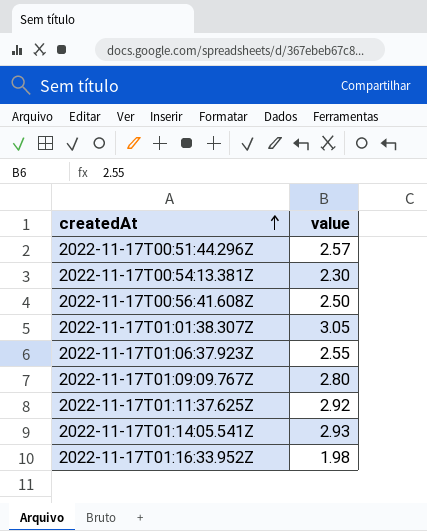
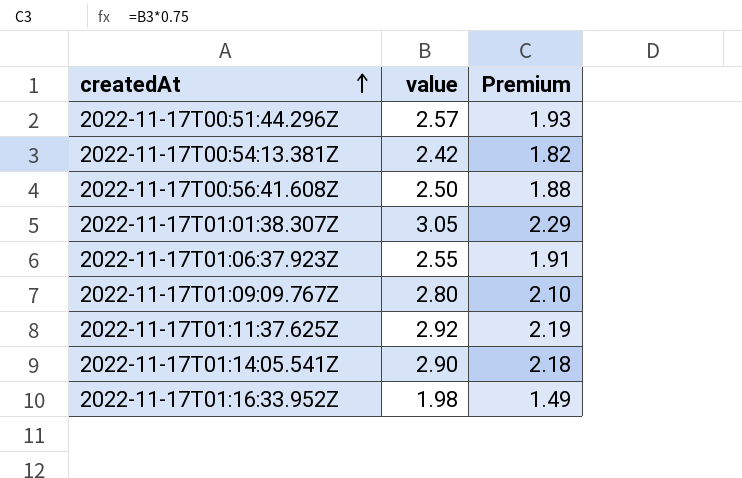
column Premium | formula: none -> [value] * 0.75
2022-11-17T00:54:13.381Z | value: 2.30 -> 2.42
2022-11-17T01:14:05.541Z | value: 2.93 -> 2.90

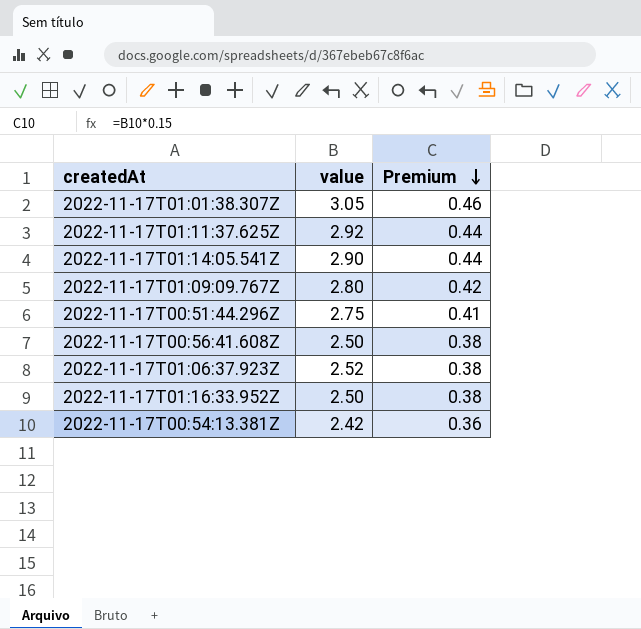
row order: createdAt ascending -> Premium descending
column Premium | formula: [value] * 0.75 -> [value] * 0.15
2022-11-17T00:51:44.296Z | value: 2.57 -> 2.75
2022-11-17T01:06:37.923Z | value: 2.55 -> 2.52
2022-11-17T01:16:33.952Z | value: 1.98 -> 2.50

